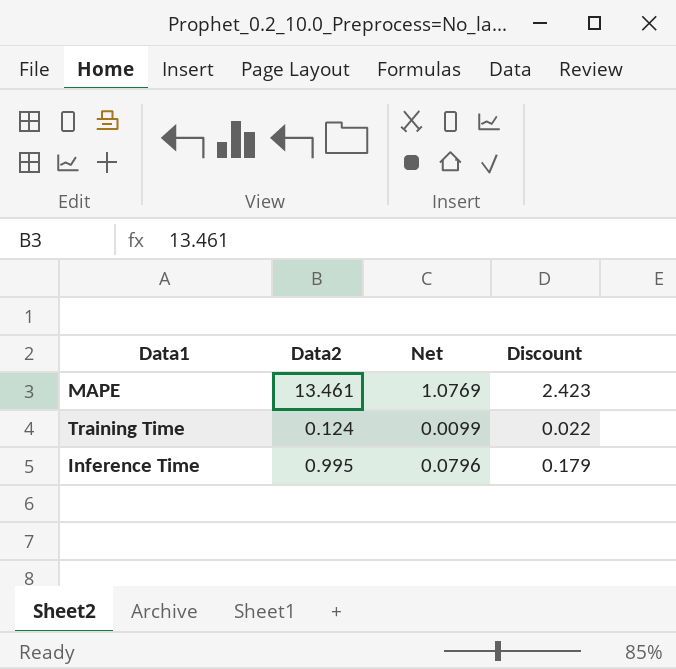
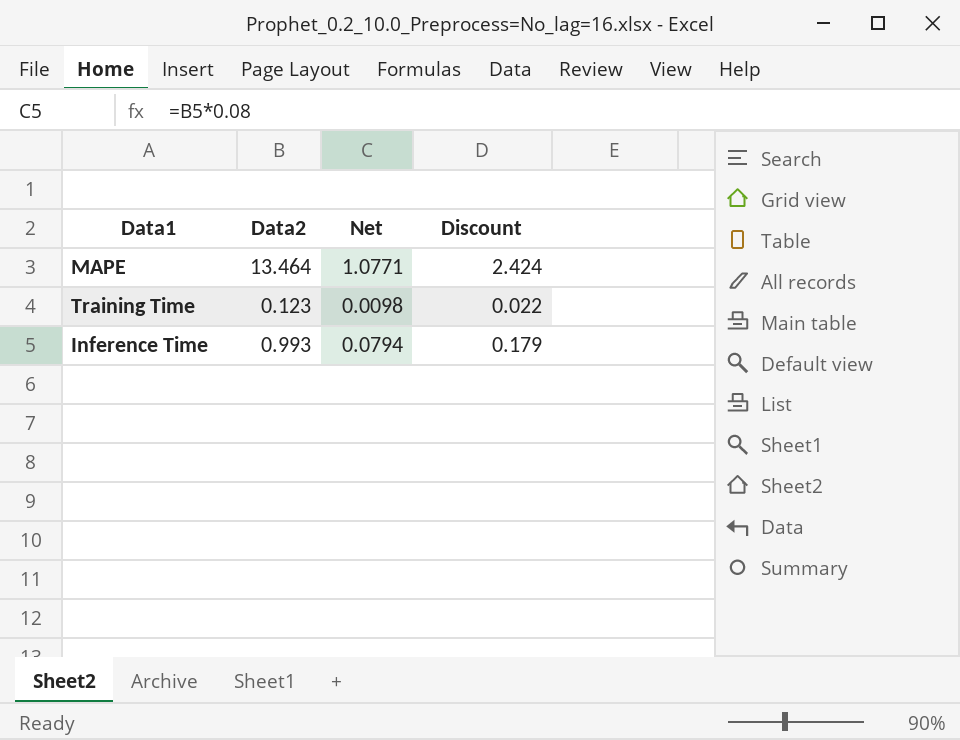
MAPE | Data2: 13.461 -> 13.464
MAPE | Net: 1.0769 -> 1.0771
MAPE | Discount: 2.423 -> 2.424
Training Time | Data2: 0.124 -> 0.123
Training Time | Net: 0.0099 -> 0.0098
Inference Time | Data2: 0.995 -> 0.993
Inference Time | Net: 0.0796 -> 0.0794

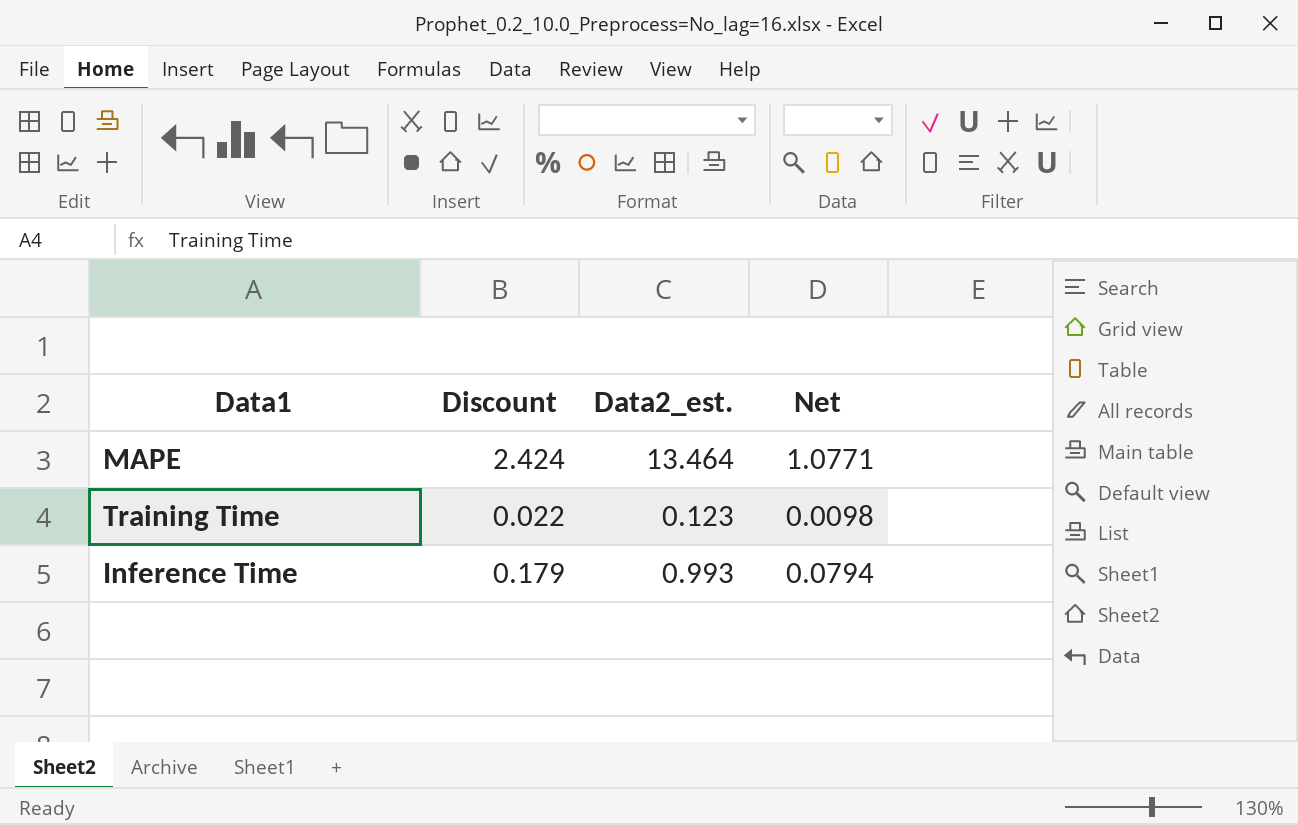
column Discount | position: 4 -> 2
column name: Data2 -> Data2_est.

